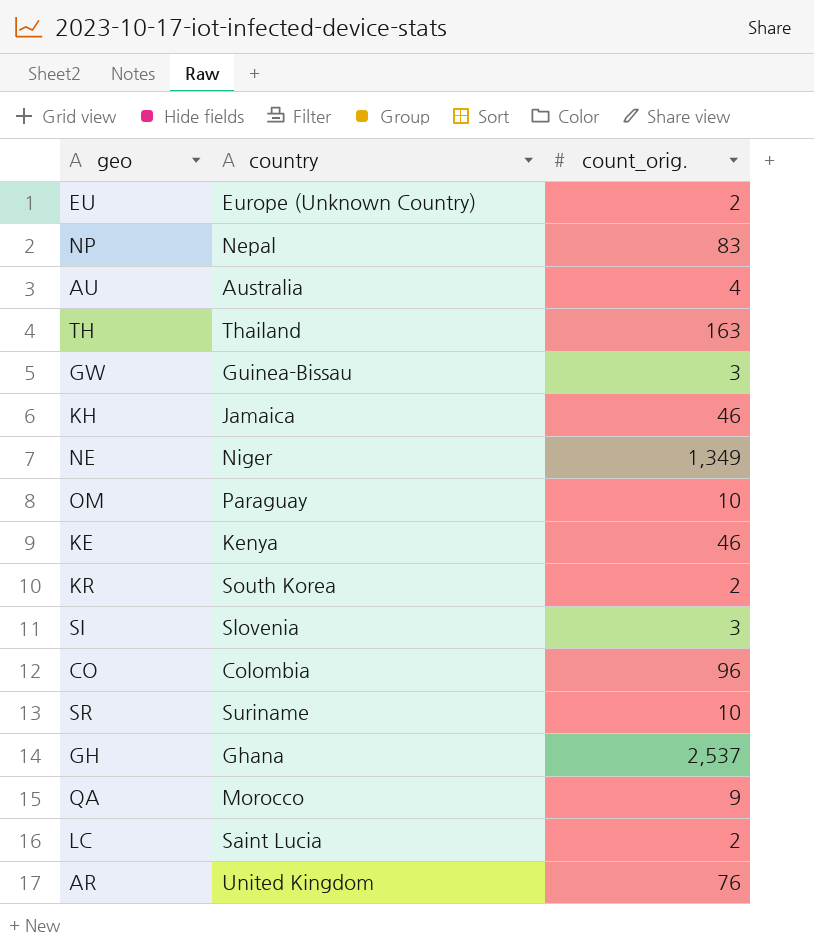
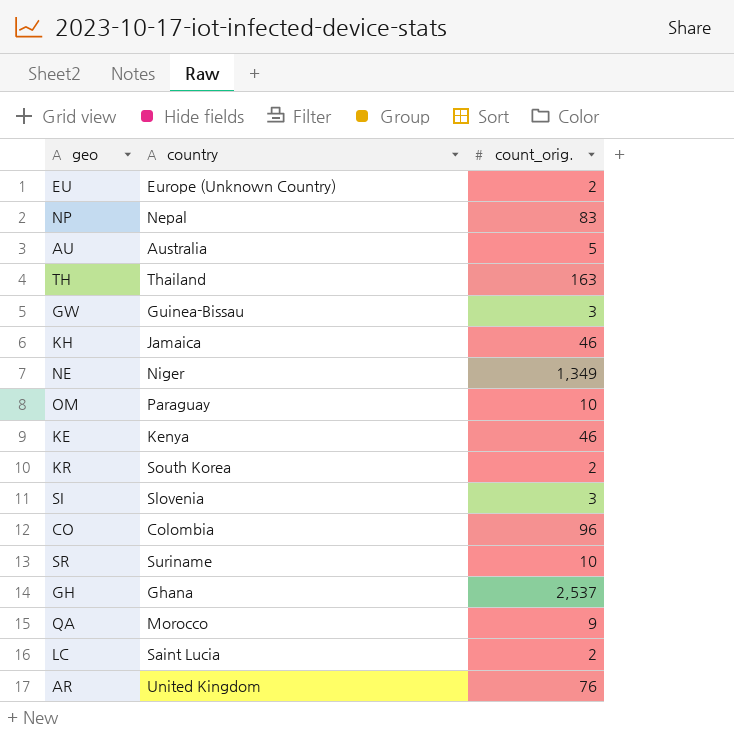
AU | count_orig.: 4 -> 5

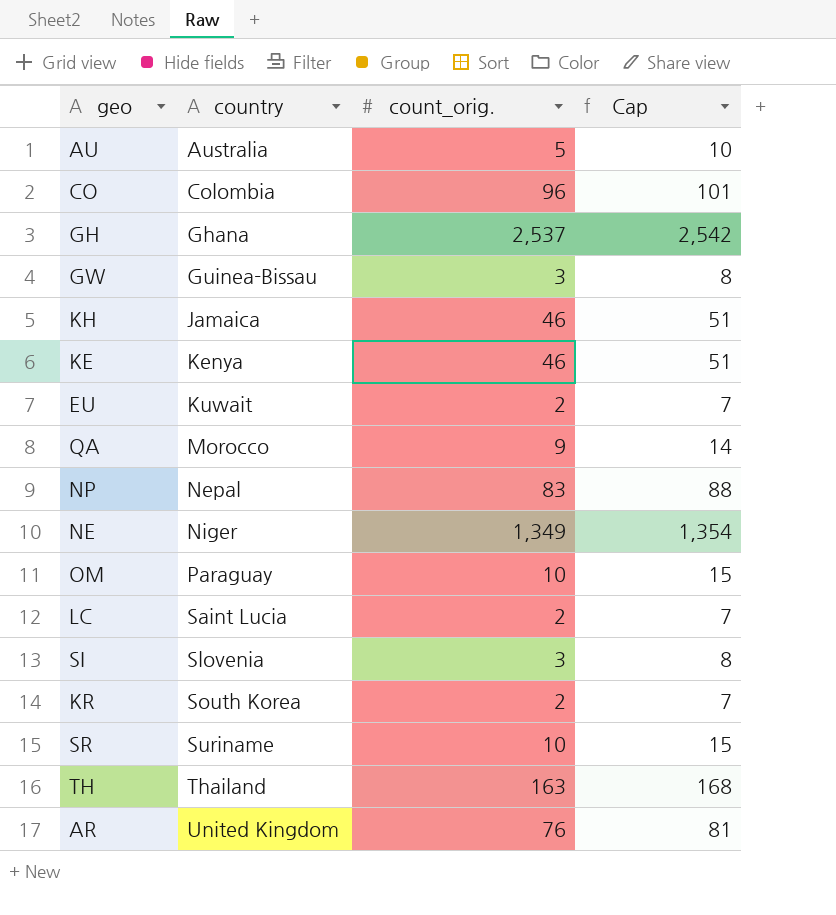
row order: none -> country ascending
column Cap | formula: none -> [count_orig.] + 5
EU | country: Europe (Unknown Country) -> Kuwait

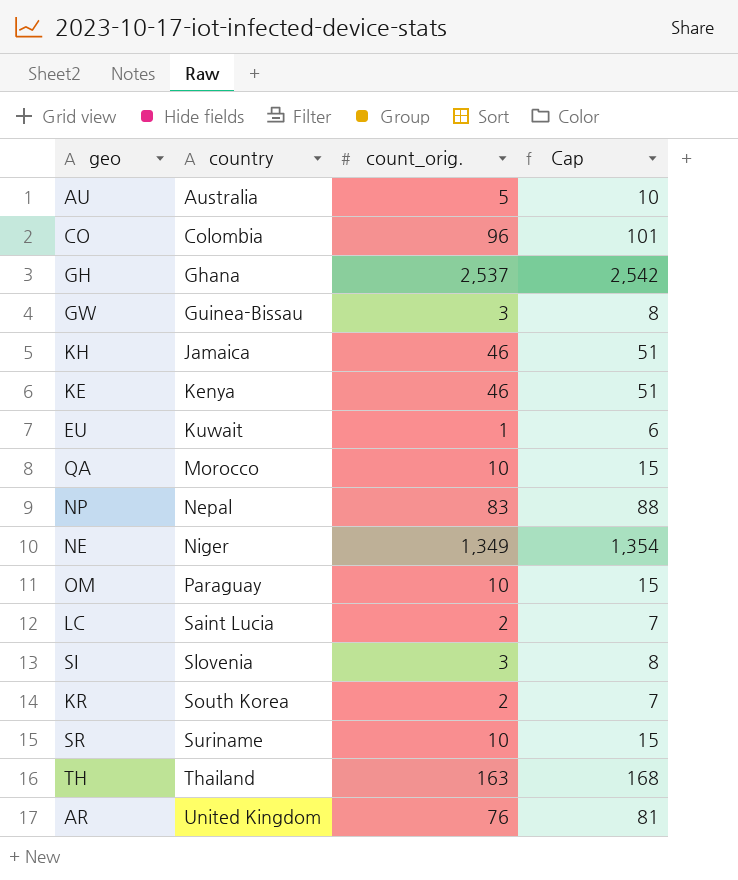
EU | count_orig.: 2 -> 1
EU | Cap: 7 -> 6
QA | count_orig.: 9 -> 10
QA | Cap: 14 -> 15

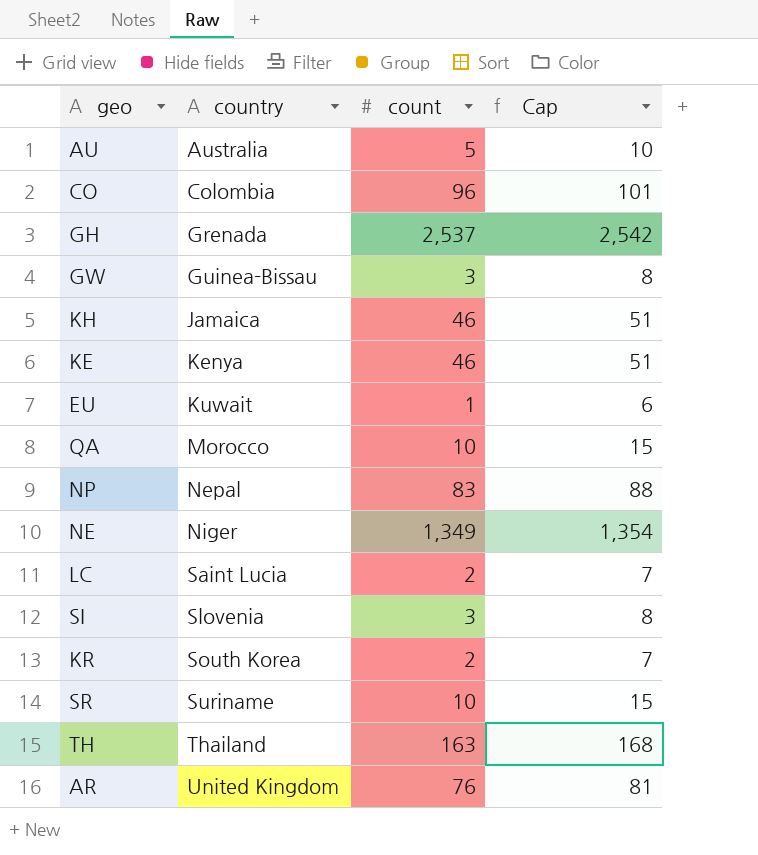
column name: count_orig. -> count
row OM: Paraguay | 10 | 15 -> none
GH | country: Ghana -> Grenada

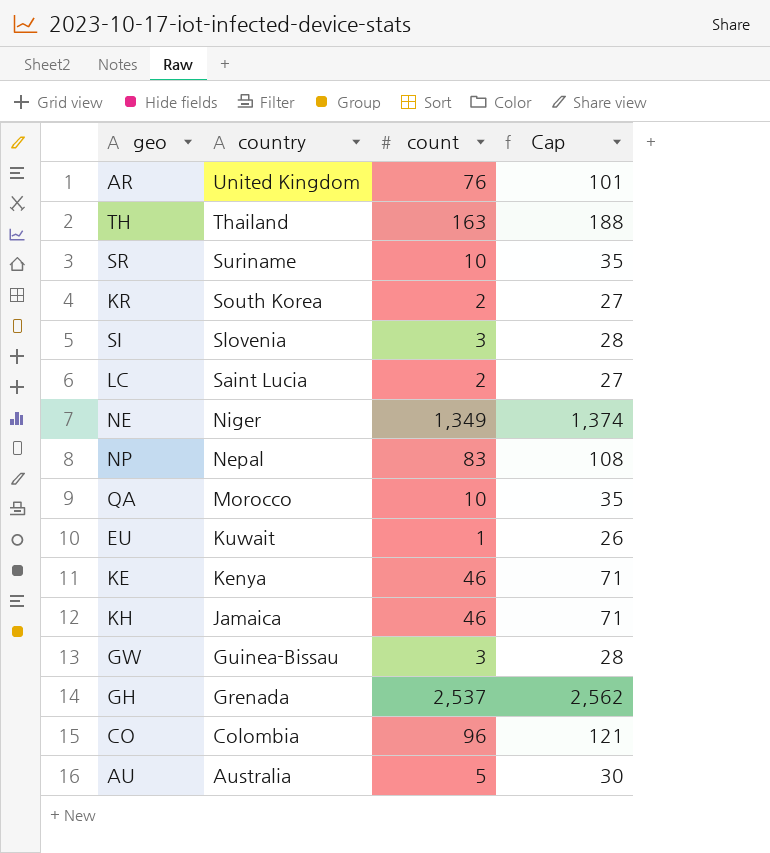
row order: country ascending -> country descending
column Cap | formula: [count] + 5 -> [count] + 25

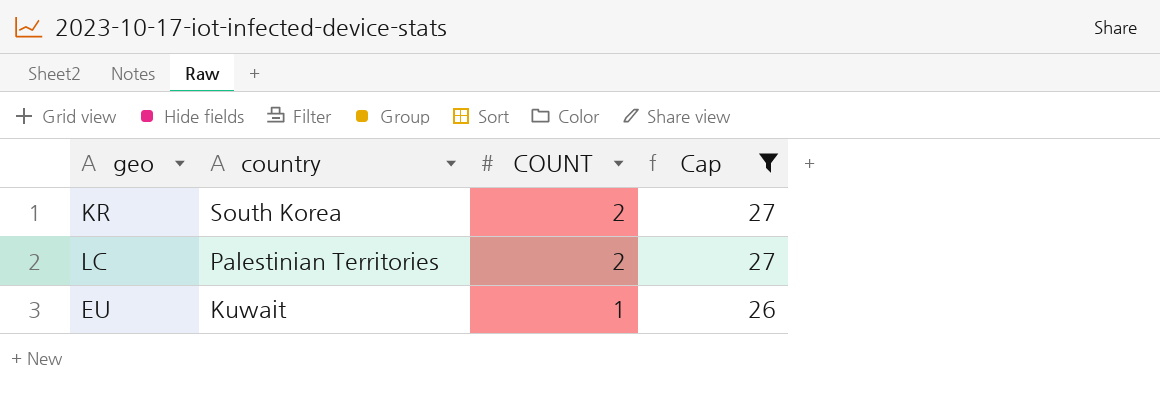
filter: none -> Cap <= 27
column name: count -> COUNT
LC | country: Saint Lucia -> Palestinian Territories

